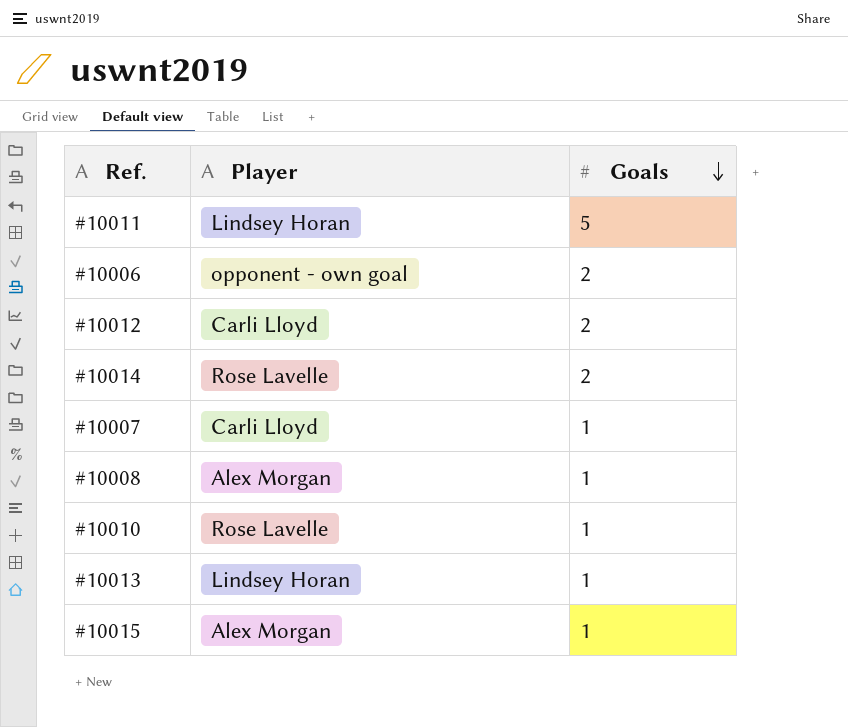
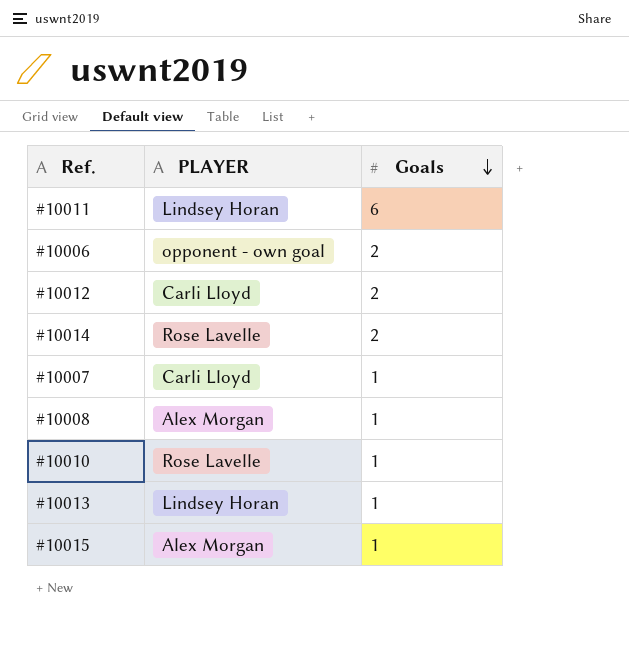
column name: Player -> PLAYER
#10011 | Goals: 5 -> 6

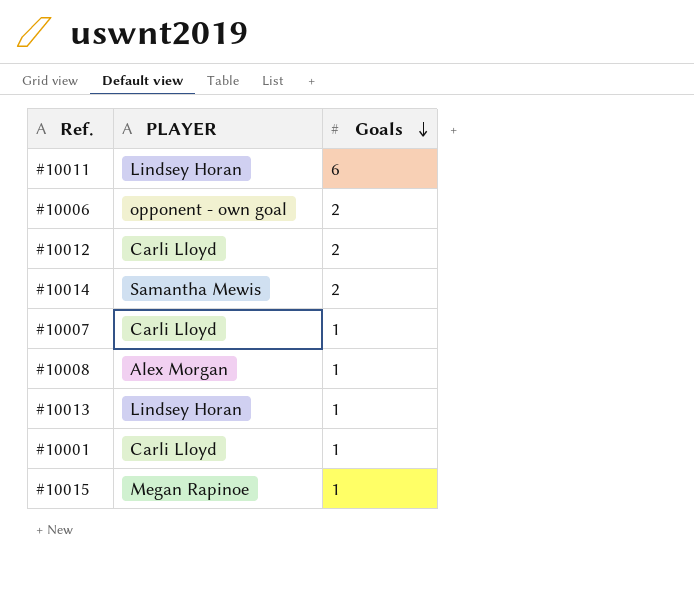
row #10010: Rose Lavelle | 1 -> none
#10014 | PLAYER: Rose Lavelle -> Samantha Mewis
row #10001: none -> Carli Lloyd | 1
#10015 | PLAYER: Alex Morgan -> Megan Rapinoe

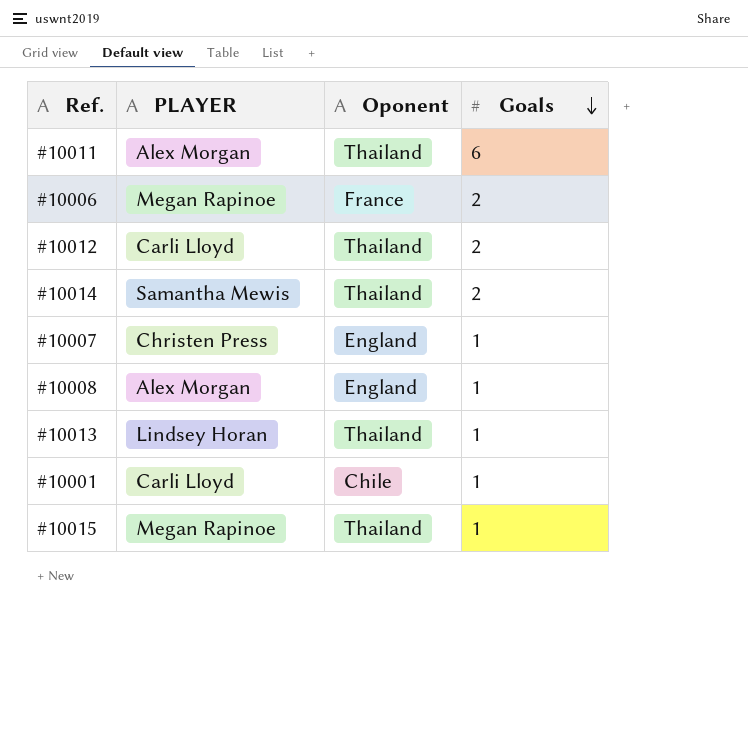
column Oponent | position: none -> 3
#10011 | PLAYER: Lindsey Horan -> Alex Morgan
#10006 | PLAYER: opponent - own goal -> Megan Rapinoe
#10007 | PLAYER: Carli Lloyd -> Christen Press

